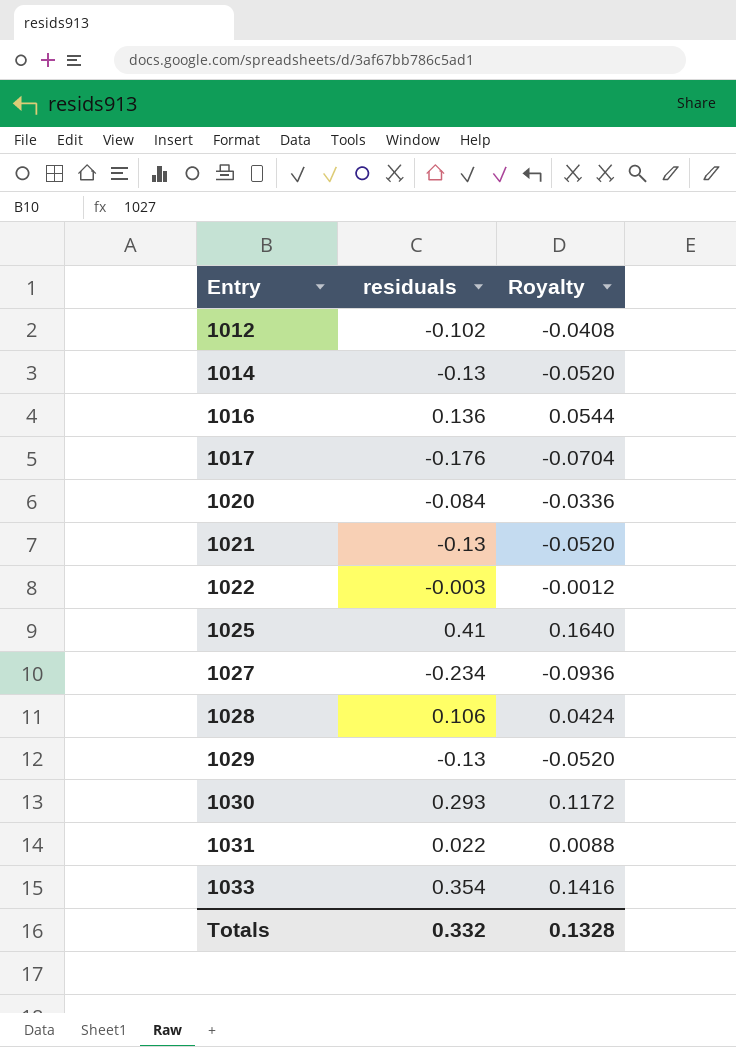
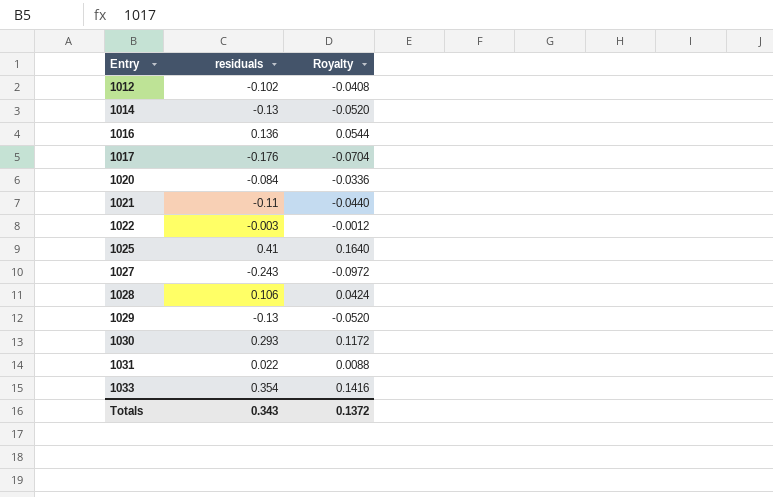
1021 | residuals: -0.13 -> -0.11
1021 | Royalty: -0.0520 -> -0.0440
1027 | residuals: -0.234 -> -0.243
1027 | Royalty: -0.0936 -> -0.0972
Totals | residuals: 0.332 -> 0.343
Totals | Royalty: 0.1328 -> 0.1372

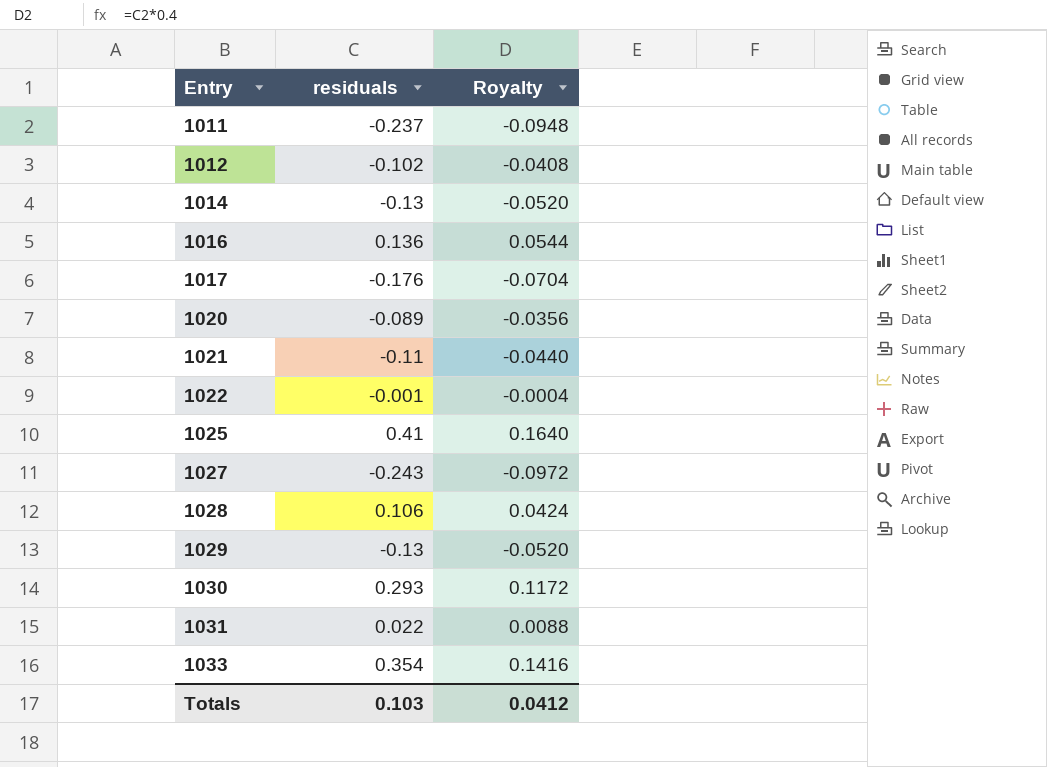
row 1011: none -> -0.237 | -0.0948
1020 | residuals: -0.084 -> -0.089
1020 | Royalty: -0.0336 -> -0.0356
1022 | residuals: -0.003 -> -0.001
1022 | Royalty: -0.0012 -> -0.0004
Totals | residuals: 0.343 -> 0.103
Totals | Royalty: 0.1372 -> 0.0412

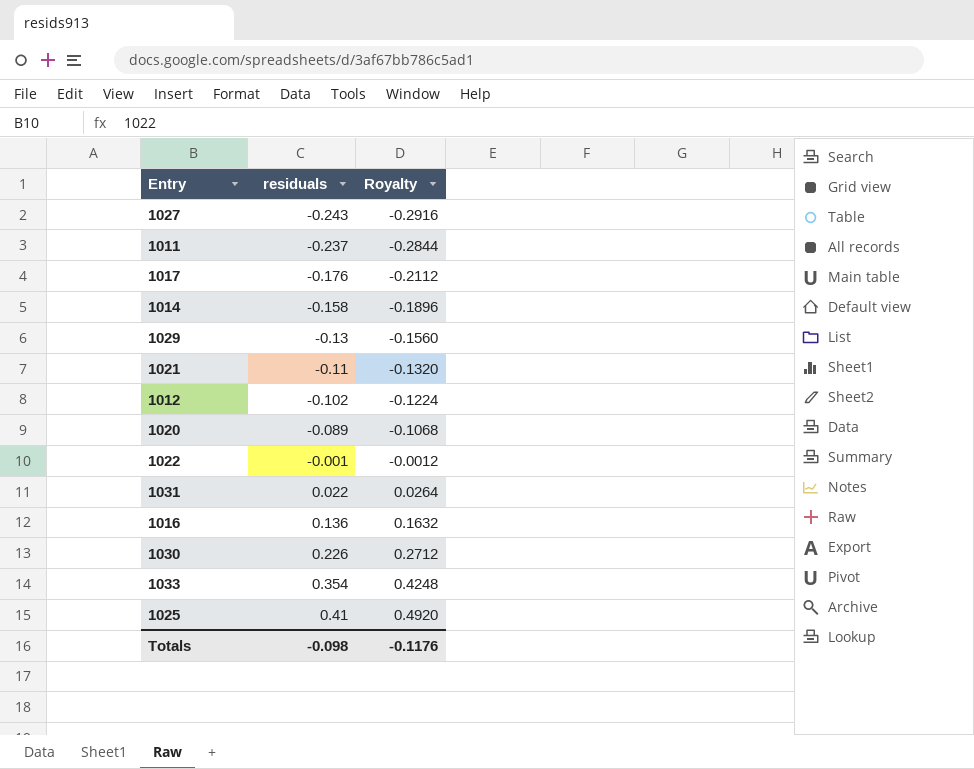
row order: Entry ascending -> residuals ascending
column Royalty | formula: [residuals] * 0.4 -> [residuals] * 1.2
row 1028: 0.106 | 0.0424 -> none
1014 | residuals: -0.13 -> -0.158
1030 | residuals: 0.293 -> 0.226
Totals | residuals: 0.103 -> -0.098
Totals | Royalty: 0.0412 -> -0.1176

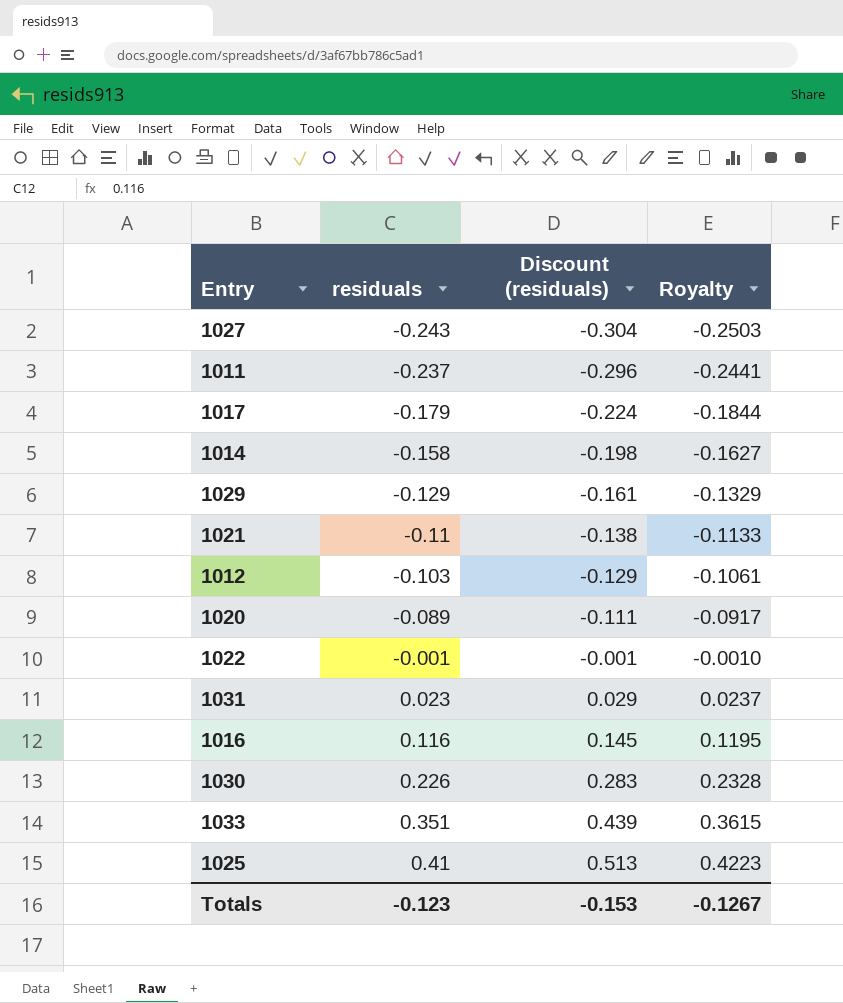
column Discount (residuals) | formula: none -> [residuals] * 1.25
column Royalty | formula: [residuals] * 1.2 -> [residuals] * 1.03
1017 | residuals: -0.176 -> -0.179
1029 | residuals: -0.13 -> -0.129
1012 | residuals: -0.102 -> -0.103
1031 | residuals: 0.022 -> 0.023
1016 | residuals: 0.136 -> 0.116
1033 | residuals: 0.354 -> 0.351
Totals | residuals: -0.098 -> -0.123
Totals | Royalty: -0.1176 -> -0.1267

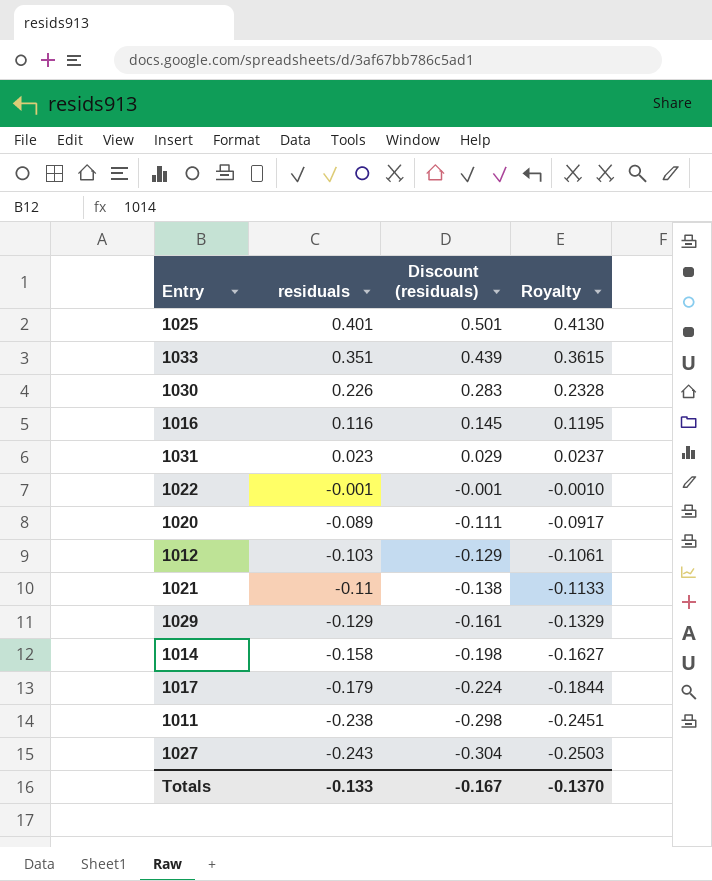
row order: residuals ascending -> residuals descending
1025 | residuals: 0.41 -> 0.401
1025 | Discount (residuals): 0.513 -> 0.501
1025 | Royalty: 0.4223 -> 0.4130
1011 | residuals: -0.237 -> -0.238
1011 | Discount (residuals): -0.296 -> -0.298
1011 | Royalty: -0.2441 -> -0.2451
Totals | residuals: -0.123 -> -0.133
Totals | Discount (residuals): -0.153 -> -0.167
Totals | Royalty: -0.1267 -> -0.1370

